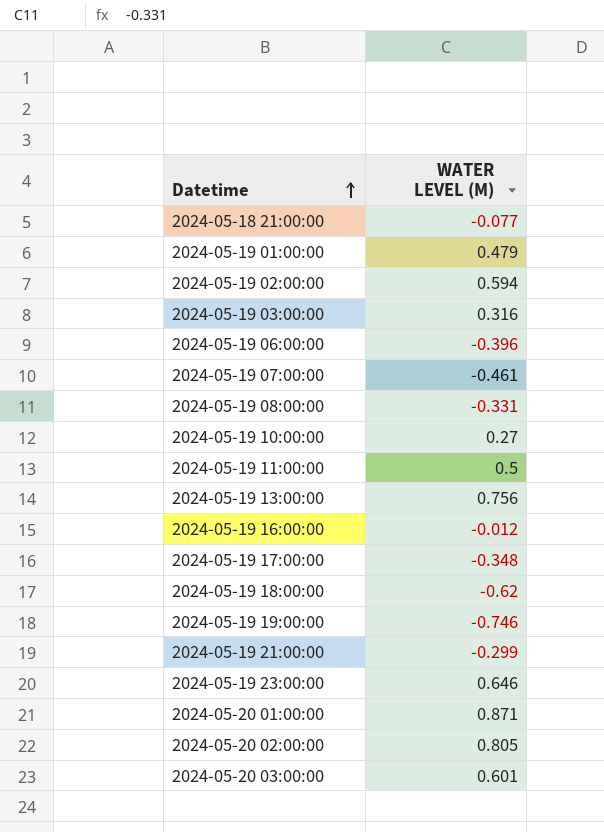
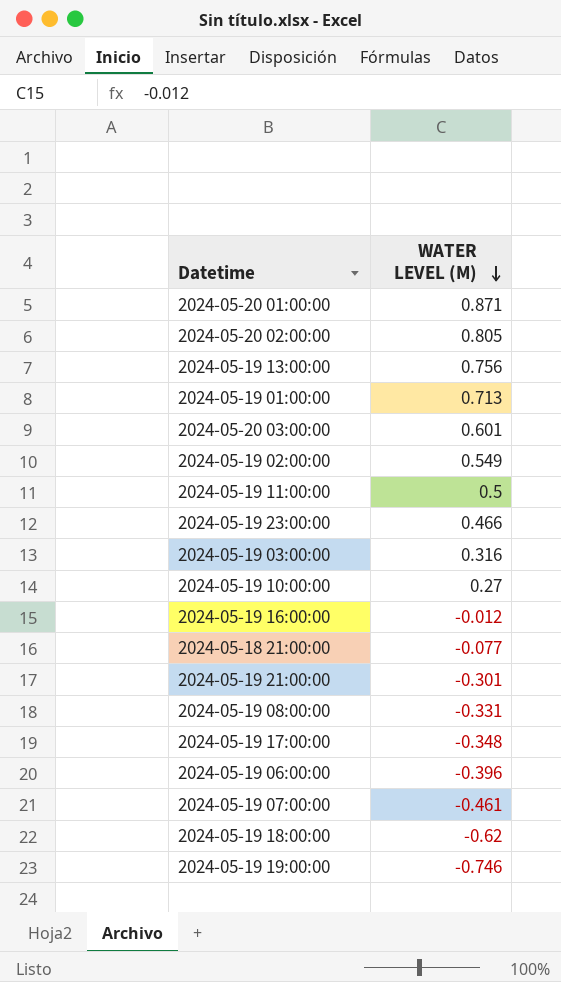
row order: Datetime ascending -> WATER LEVEL (M) descending
2024-05-19 01:00:00 | WATER LEVEL (M): 0.479 -> 0.713
2024-05-19 02:00:00 | WATER LEVEL (M): 0.594 -> 0.549
2024-05-19 23:00:00 | WATER LEVEL (M): 0.646 -> 0.466
2024-05-19 21:00:00 | WATER LEVEL (M): -0.299 -> -0.301

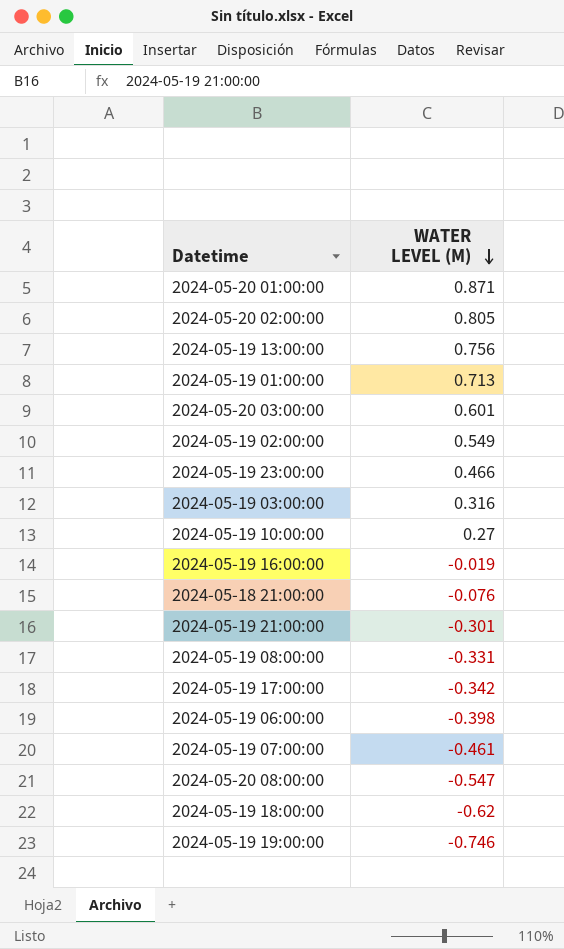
row 2024-05-19 11:00:00: 0.5 -> none
2024-05-19 16:00:00 | WATER LEVEL (M): -0.012 -> -0.019
2024-05-18 21:00:00 | WATER LEVEL (M): -0.077 -> -0.076
2024-05-19 17:00:00 | WATER LEVEL (M): -0.348 -> -0.342
2024-05-19 06:00:00 | WATER LEVEL (M): -0.396 -> -0.398
row 2024-05-20 08:00:00: none -> -0.547

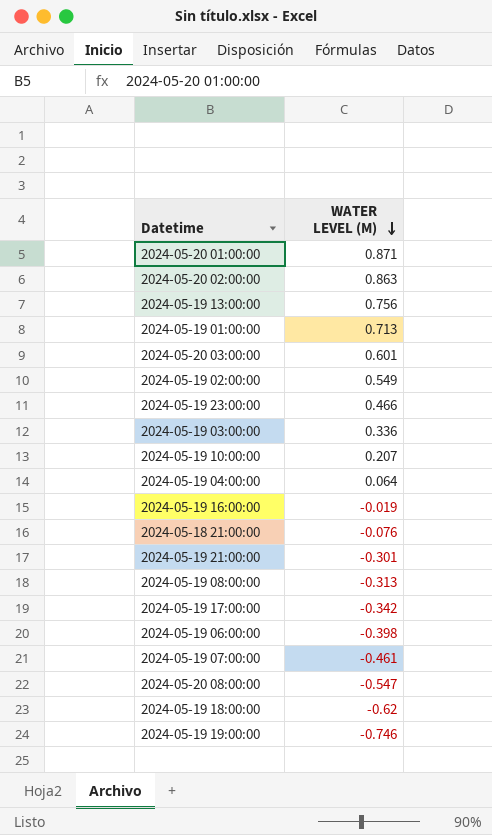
2024-05-20 02:00:00 | WATER LEVEL (M): 0.805 -> 0.863
2024-05-19 03:00:00 | WATER LEVEL (M): 0.316 -> 0.336
2024-05-19 10:00:00 | WATER LEVEL (M): 0.27 -> 0.207
row 2024-05-19 04:00:00: none -> 0.064
2024-05-19 08:00:00 | WATER LEVEL (M): -0.331 -> -0.313

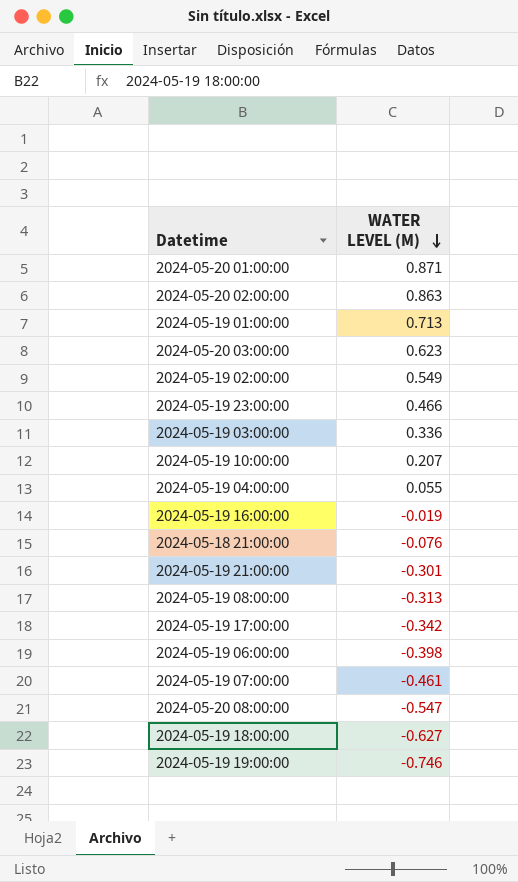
row 2024-05-19 13:00:00: 0.756 -> none
2024-05-20 03:00:00 | WATER LEVEL (M): 0.601 -> 0.623
2024-05-19 04:00:00 | WATER LEVEL (M): 0.064 -> 0.055
2024-05-19 18:00:00 | WATER LEVEL (M): -0.62 -> -0.627

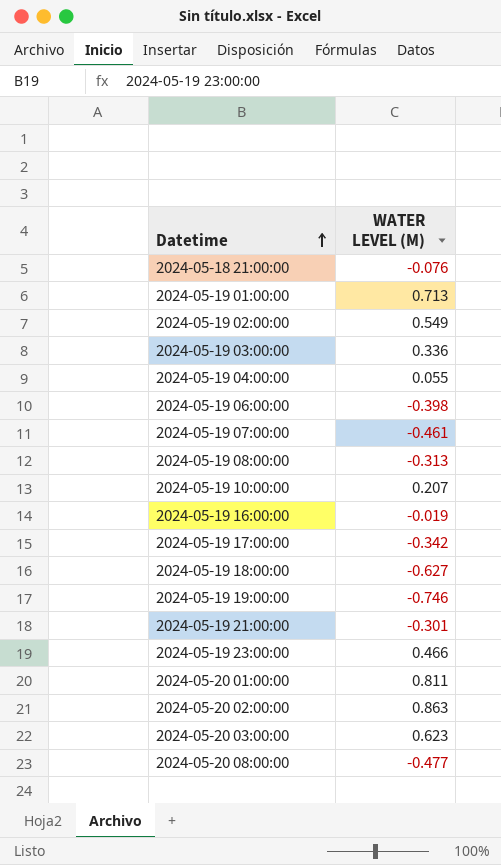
row order: WATER LEVEL (M) descending -> Datetime ascending
2024-05-20 01:00:00 | WATER LEVEL (M): 0.871 -> 0.811
2024-05-20 08:00:00 | WATER LEVEL (M): -0.547 -> -0.477

